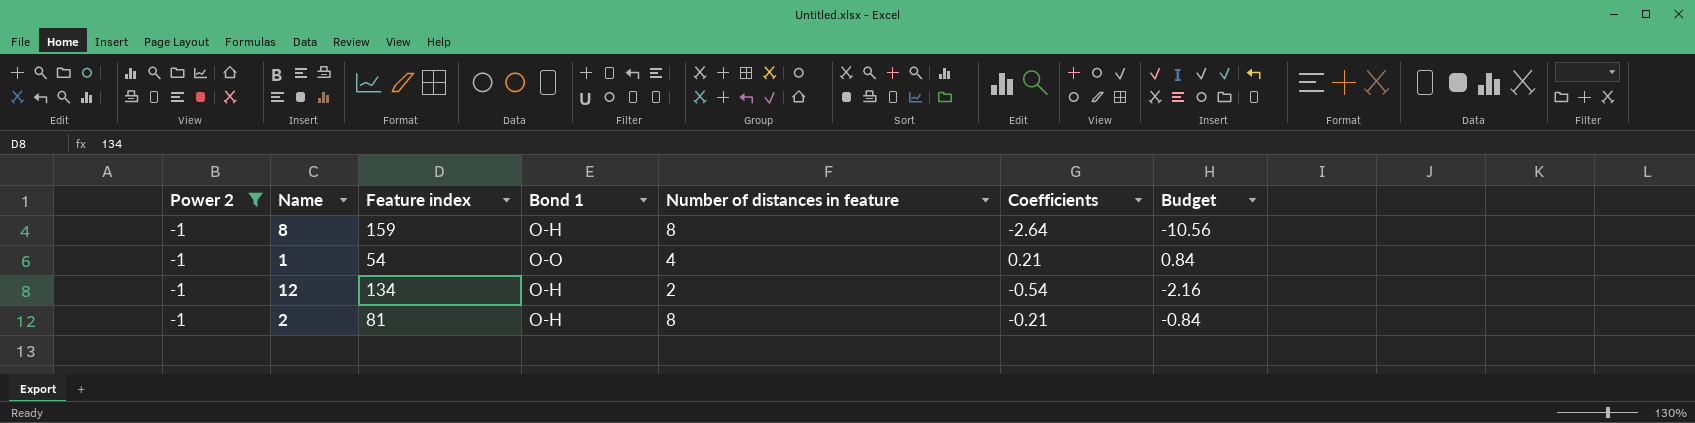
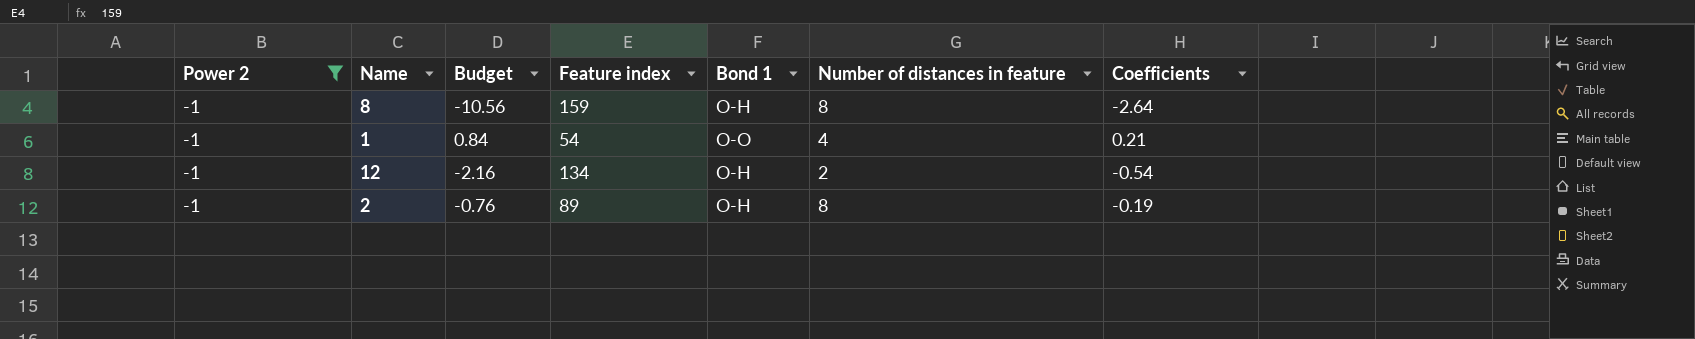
column Budget | position: 7 -> 3
2 | Budget: -0.84 -> -0.76
2 | Feature index: 81 -> 89
2 | Coefficients: -0.21 -> -0.19

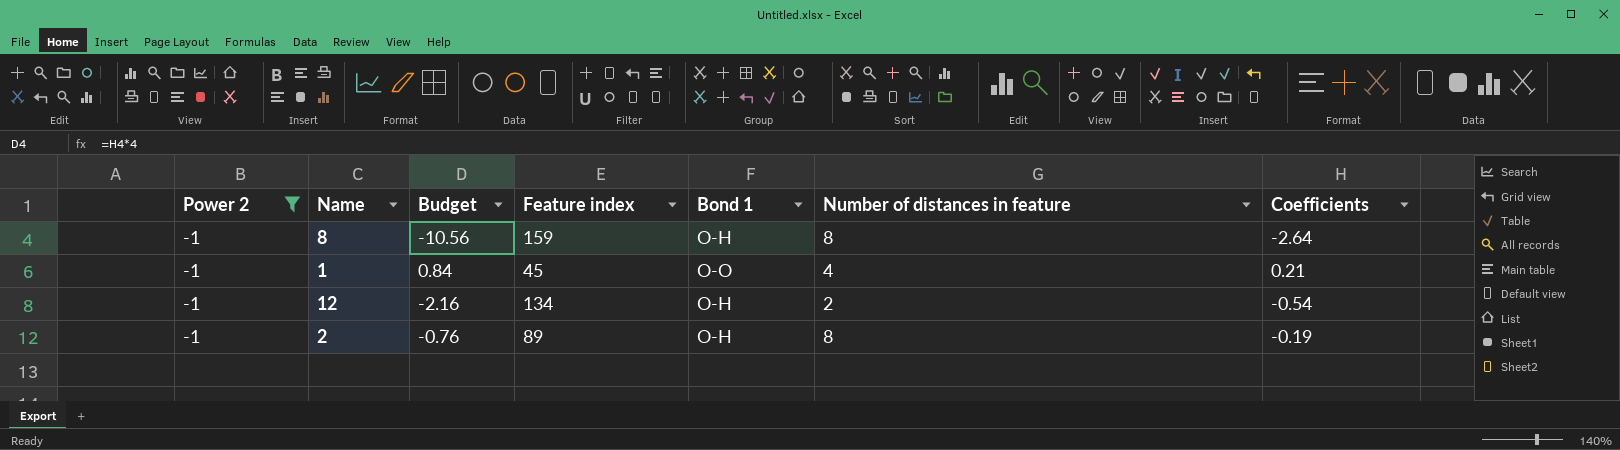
1 | Feature index: 54 -> 45

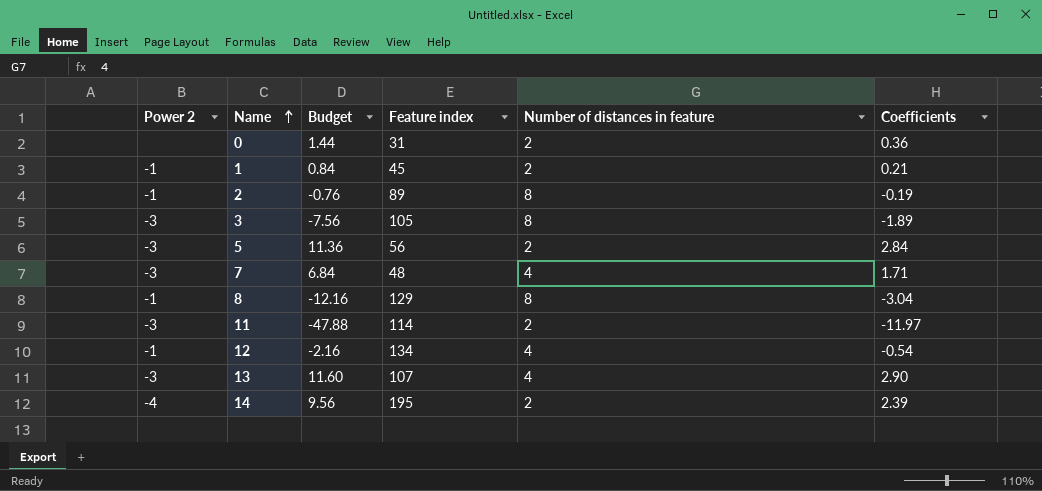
filter: Power 2 = -1 -> none
row order: none -> Name ascending
column Bond 1 | position: 5 -> none
1 | Number of distances in feature: 4 -> 2
8 | Budget: -10.56 -> -12.16
8 | Feature index: 159 -> 129
8 | Coefficients: -2.64 -> -3.04
12 | Number of distances in feature: 2 -> 4

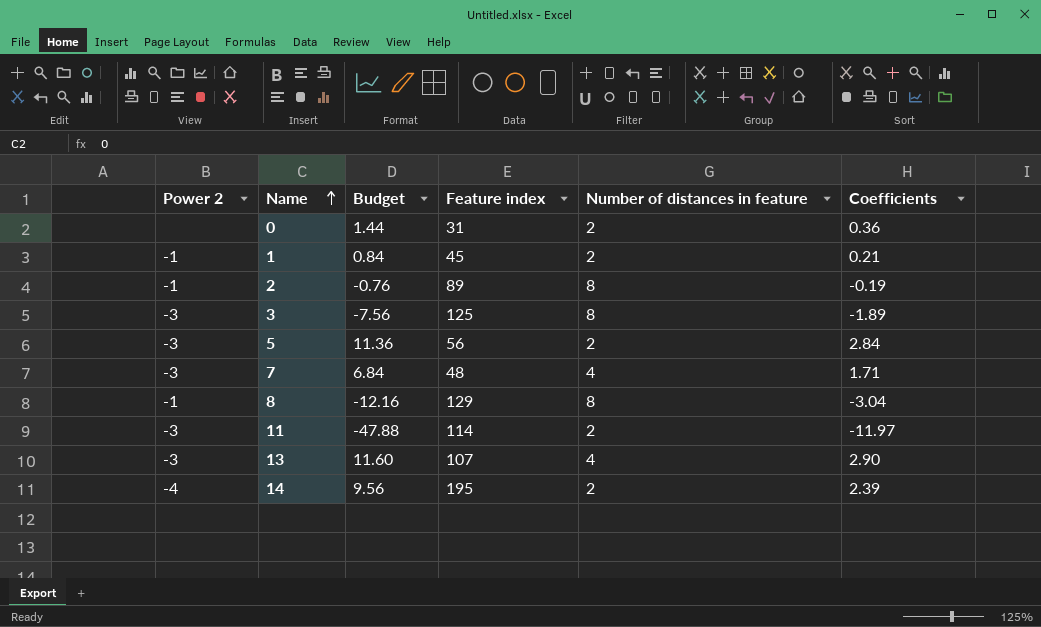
row 12: -1 | -2.16 | 134 | 4 | -0.54 -> none
3 | Feature index: 105 -> 125

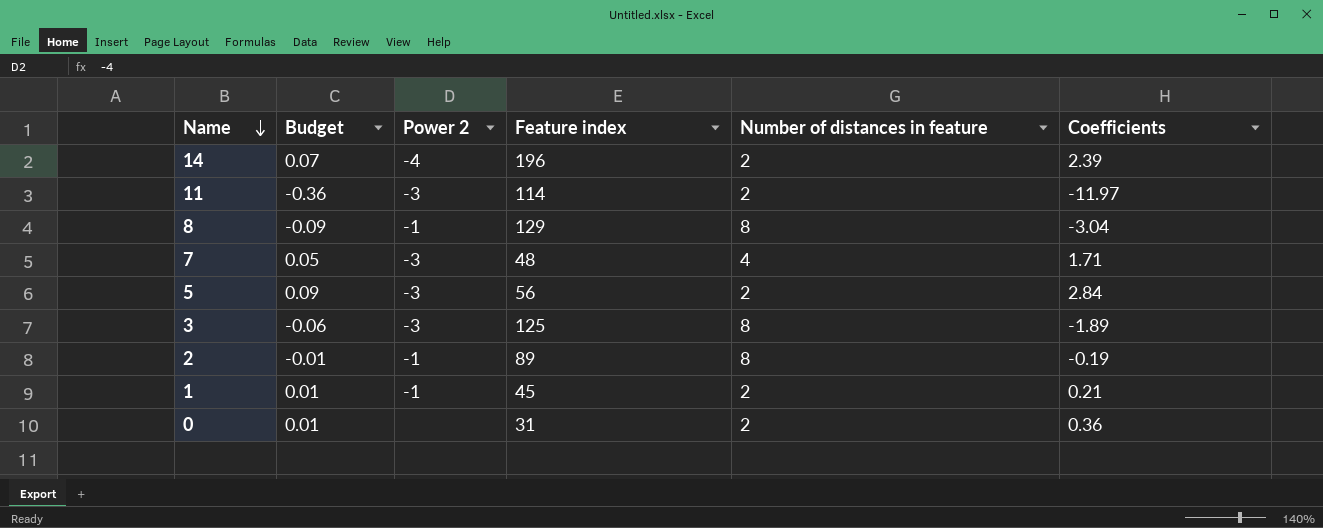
row order: Name ascending -> Name descending
column Budget | formula: [Coefficients] * 4 -> [Coefficients] * 0.03
column Power 2 | position: 1 -> 3
row 13: -3 | 11.60 | 107 | 4 | 2.90 -> none
14 | Feature index: 195 -> 196

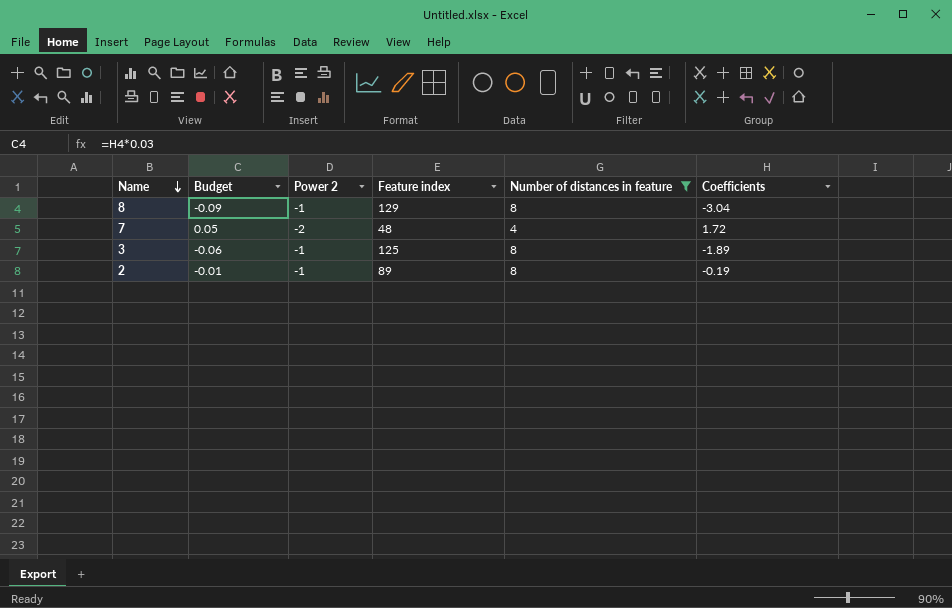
filter: none -> Number of distances in feature != 2
7 | Power 2: -3 -> -2
7 | Coefficients: 1.71 -> 1.72
3 | Power 2: -3 -> -1

